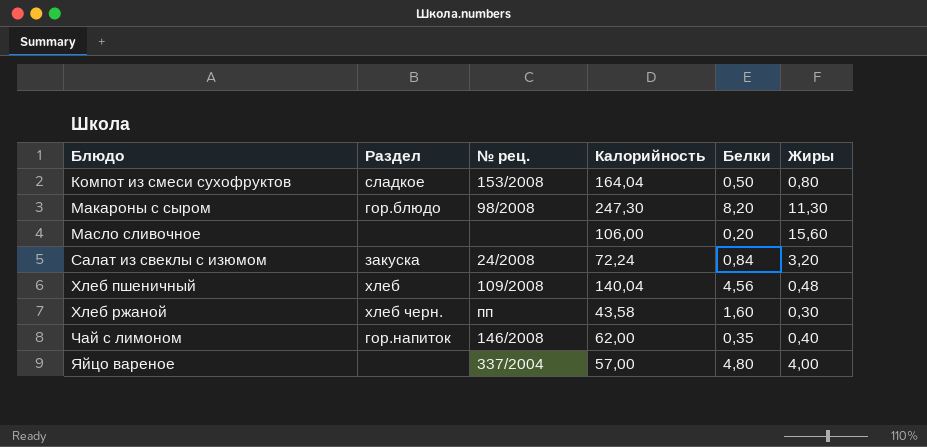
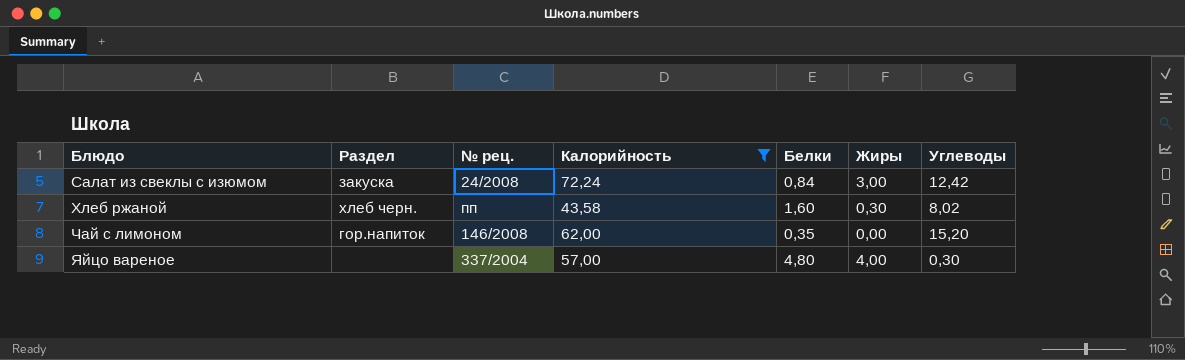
filter: none -> Калорийность <= 72,24
column Углеводы | position: none -> 7
Салат из свеклы с изюмом | Жиры: 3,20 -> 3,00
Чай с лимоном | Жиры: 0,40 -> 0,00

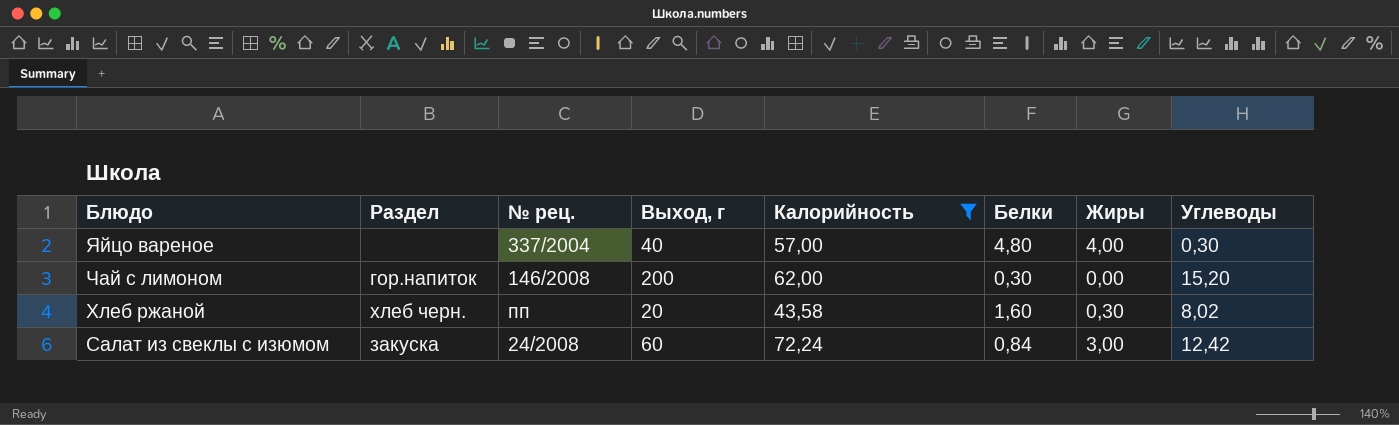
row order: Блюдо ascending -> Блюдо descending
column Выход, г | position: none -> 4
Чай с лимоном | Белки: 0,35 -> 0,30

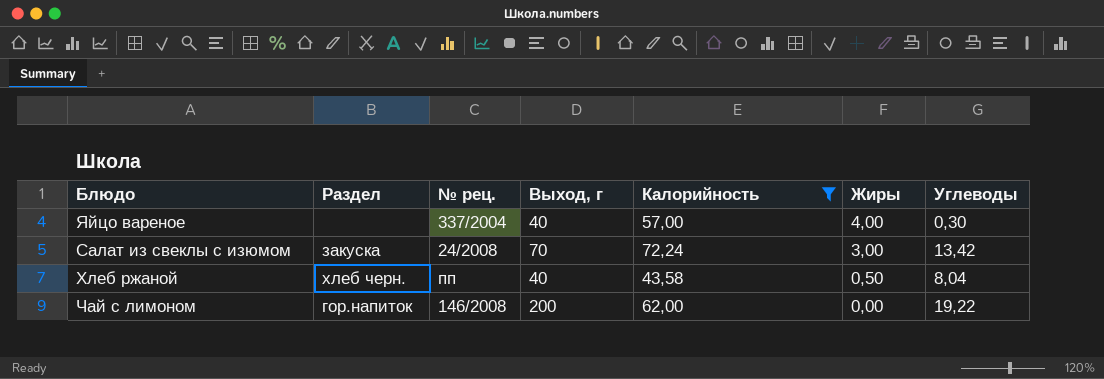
row order: Блюдо descending -> Жиры descending
column Белки | position: 6 -> none
Салат из свеклы с изюмом | Выход, г: 60 -> 70
Салат из свеклы с изюмом | Углеводы: 12,42 -> 13,42
Хлеб ржаной | Выход, г: 20 -> 40
Хлеб ржаной | Жиры: 0,30 -> 0,50
Хлеб ржаной | Углеводы: 8,02 -> 8,04
Чай с лимоном | Углеводы: 15,20 -> 19,22

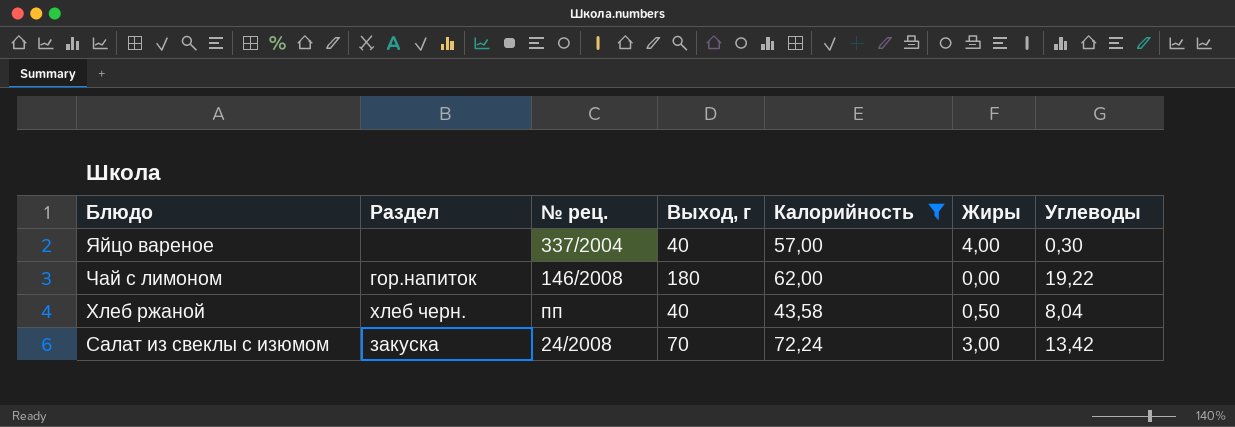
row order: Жиры descending -> Блюдо descending
Чай с лимоном | Выход, г: 200 -> 180

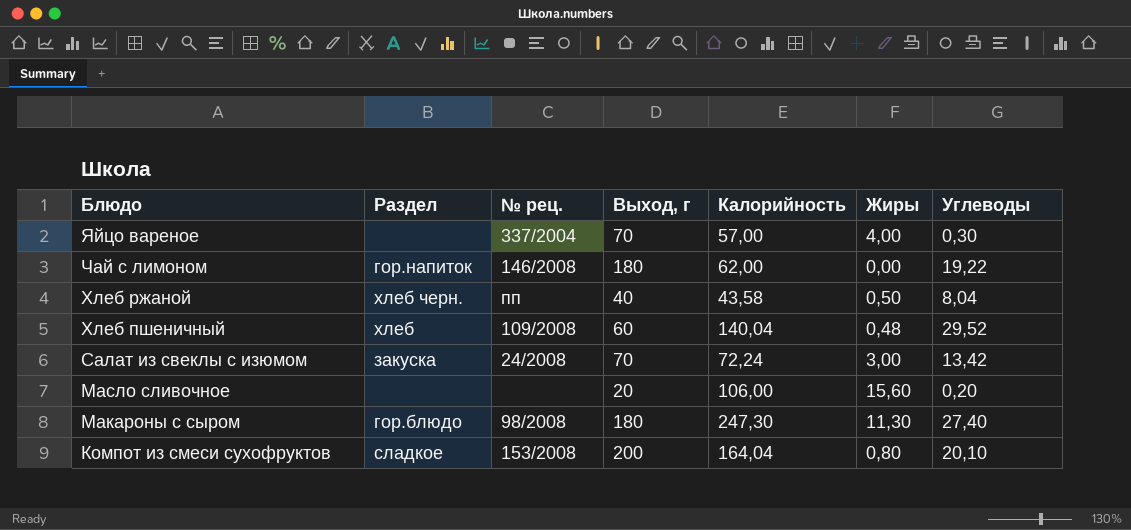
filter: Калорийность <= 72,24 -> none
Яйцо вареное | Выход, г: 40 -> 70

